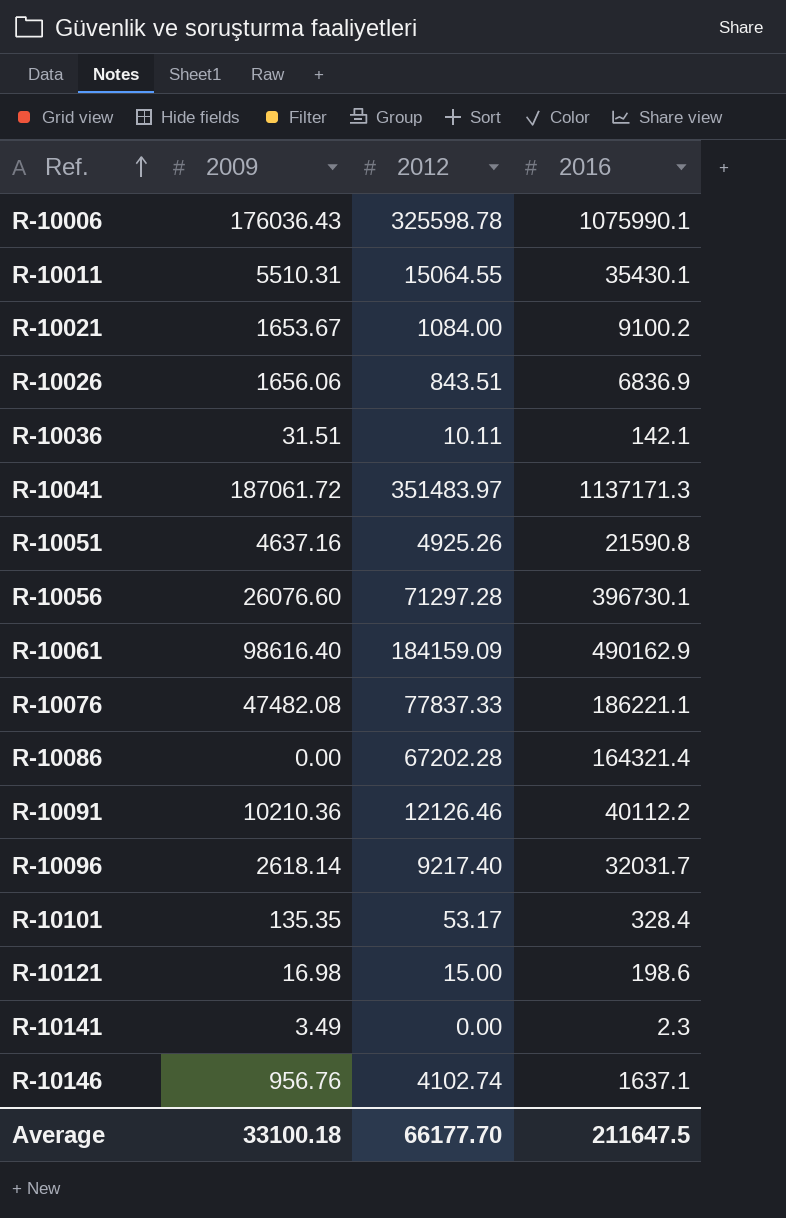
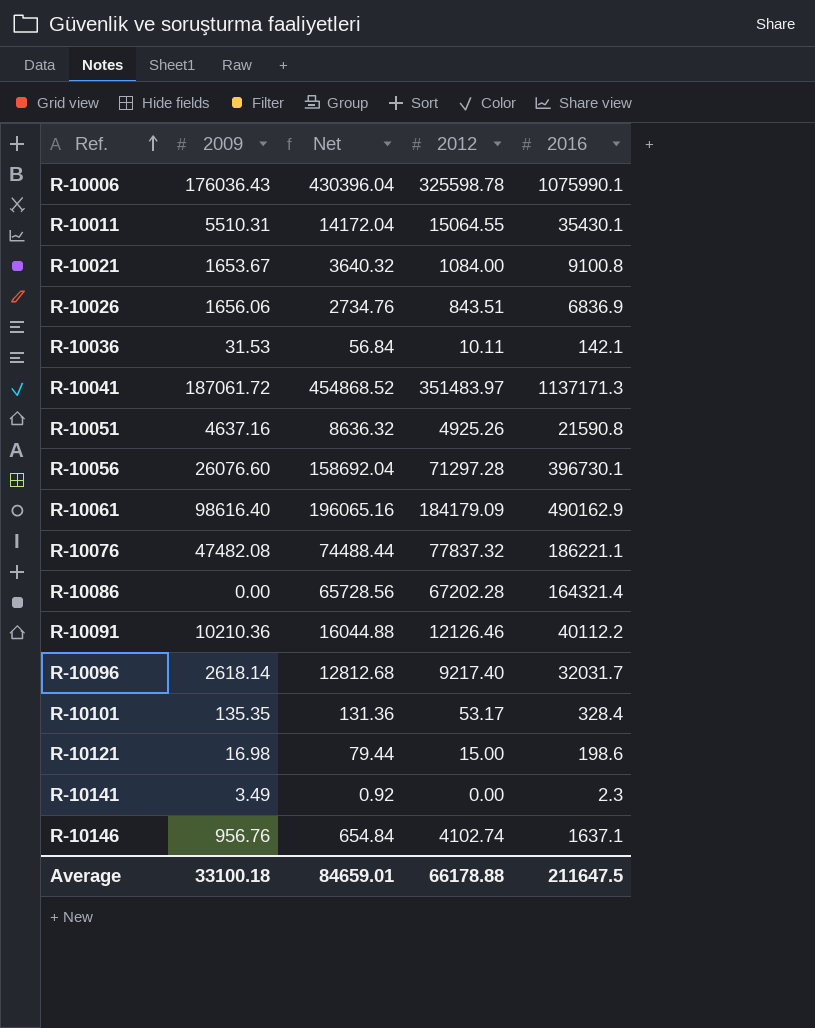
column Net | formula: none -> [2016] * 0.4
R-10021 | 2016: 9100.2 -> 9100.8
R-10036 | 2009: 31.51 -> 31.53
R-10061 | 2012: 184159.09 -> 184179.09
R-10076 | 2012: 77837.33 -> 77837.32
Average | 2012: 66177.70 -> 66178.88

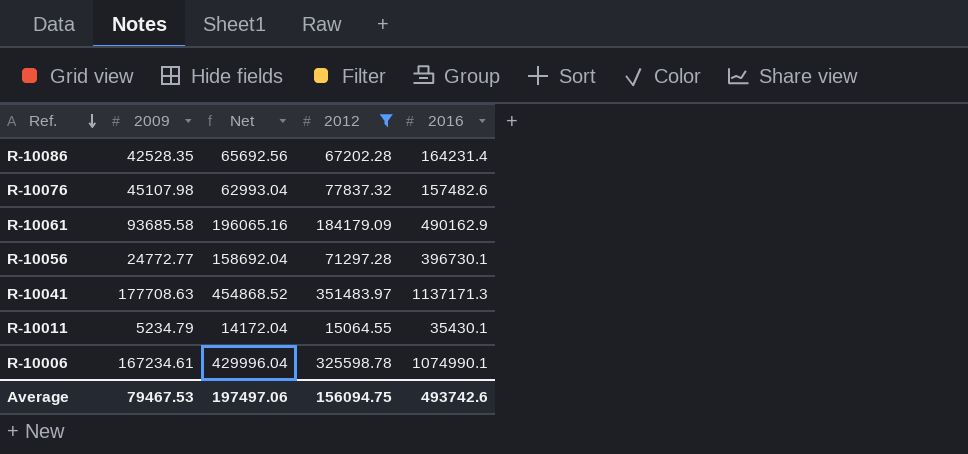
filter: none -> 2012 >= 15064.55
row order: Ref. ascending -> Ref. descending
R-10086 | 2009: 0.00 -> 42528.35
R-10086 | Net: 65728.56 -> 65692.56
R-10086 | 2016: 164321.4 -> 164231.4
R-10076 | 2009: 47482.08 -> 45107.98
R-10076 | Net: 74488.44 -> 62993.04
R-10076 | 2016: 186221.1 -> 157482.6
R-10061 | 2009: 98616.40 -> 93685.58
R-10056 | 2009: 26076.60 -> 24772.77
R-10041 | 2009: 187061.72 -> 177708.63
R-10011 | 2009: 5510.31 -> 5234.79
R-10006 | 2009: 176036.43 -> 167234.61
R-10006 | Net: 430396.04 -> 429996.04
R-10006 | 2016: 1075990.1 -> 1074990.1
Average | 2009: 33100.18 -> 79467.53
Average | Net: 84659.01 -> 197497.06
Average | 2012: 66178.88 -> 156094.75
Average | 2016: 211647.5 -> 493742.6

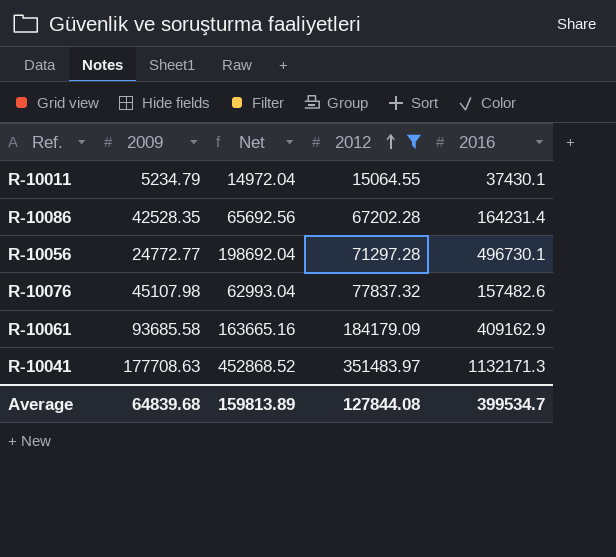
row order: Ref. descending -> 2012 ascending
row R-10006: 167234.61 | 429996.04 | 325598.78 | 1074990.1 -> none
R-10011 | Net: 14172.04 -> 14972.04
R-10011 | 2016: 35430.1 -> 37430.1
R-10056 | Net: 158692.04 -> 198692.04
R-10056 | 2016: 396730.1 -> 496730.1
R-10061 | Net: 196065.16 -> 163665.16
R-10061 | 2016: 490162.9 -> 409162.9
R-10041 | Net: 454868.52 -> 452868.52
R-10041 | 2016: 1137171.3 -> 1132171.3
Average | 2009: 79467.53 -> 64839.68
Average | Net: 197497.06 -> 159813.89
Average | 2012: 156094.75 -> 127844.08
Average | 2016: 493742.6 -> 399534.7

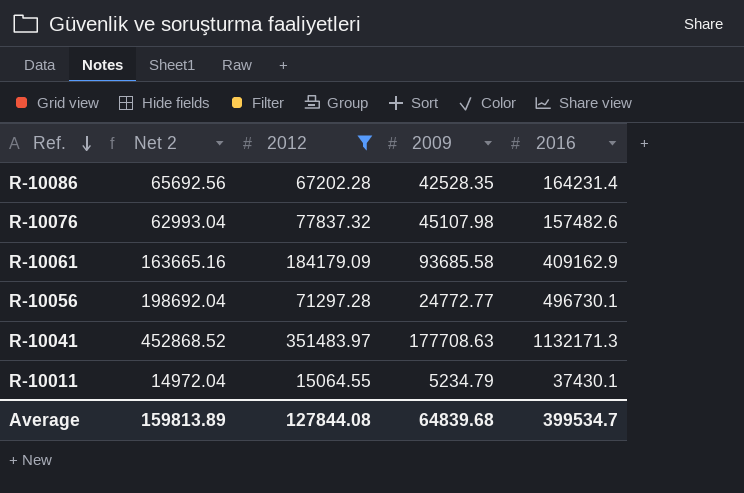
row order: 2012 ascending -> Ref. descending
column name: Net -> Net 2
column 2009 | position: 2 -> 4

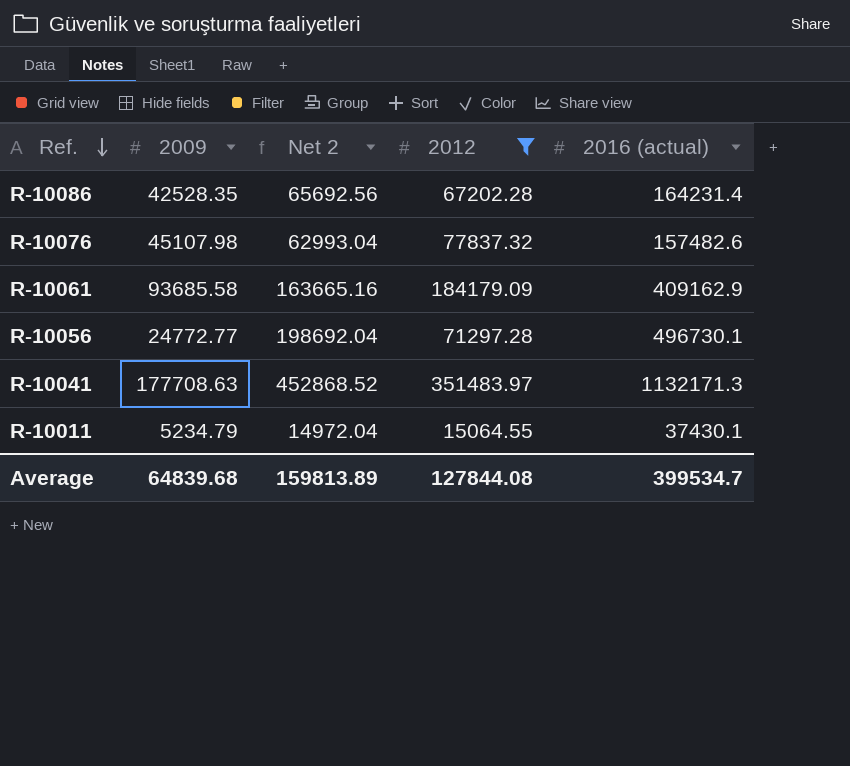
column 2009 | position: 4 -> 2
column name: 2016 -> 2016 (actual)

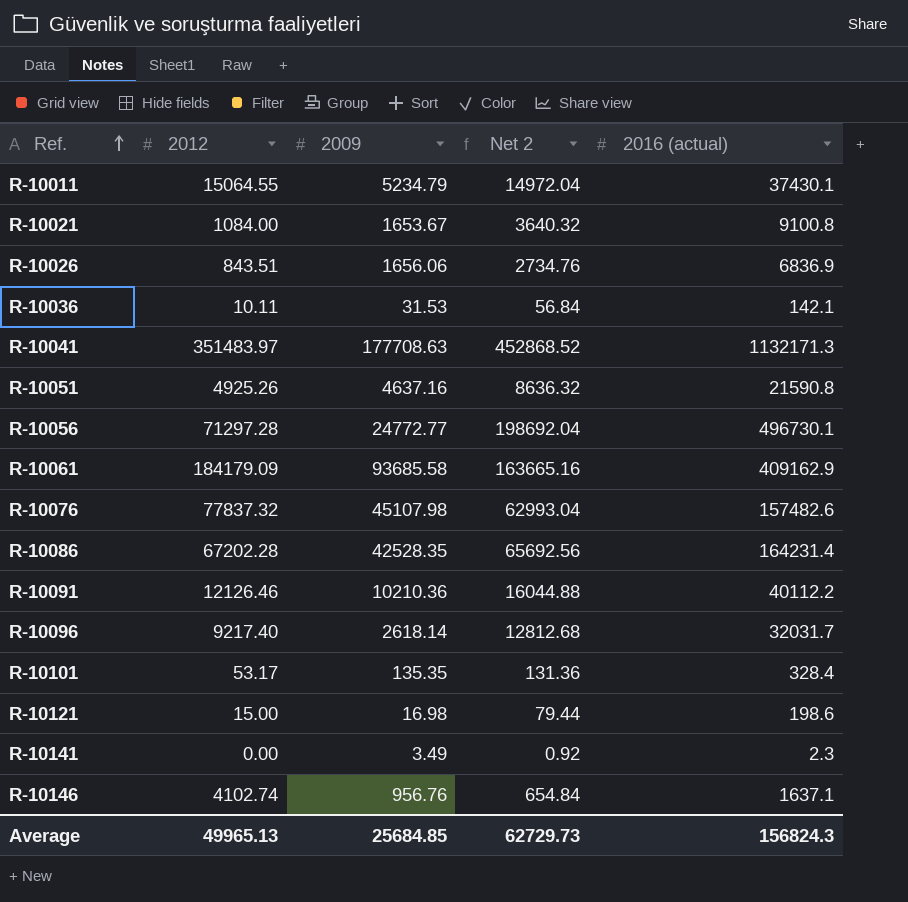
filter: 2012 >= 15064.55 -> none
row order: Ref. descending -> Ref. ascending
column 2012 | position: 4 -> 2
Average | 2012: 127844.08 -> 49965.13
Average | 2009: 64839.68 -> 25684.85
Average | Net 2: 159813.89 -> 62729.73
Average | 2016 (actual): 399534.7 -> 156824.3

